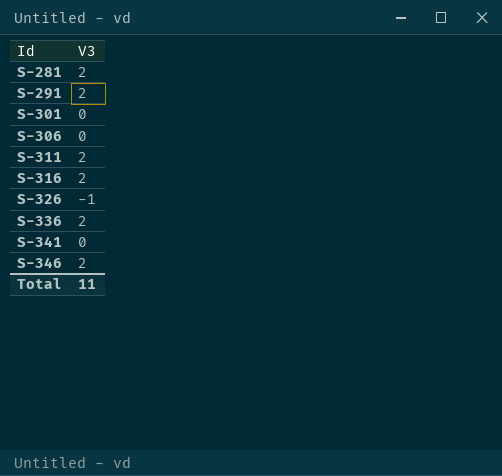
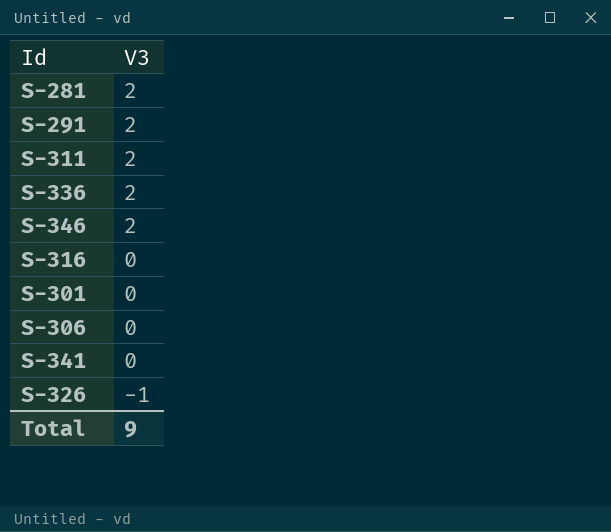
row order: Id ascending -> V3 descending
S-316 | V3: 2 -> 0
Total | V3: 11 -> 9

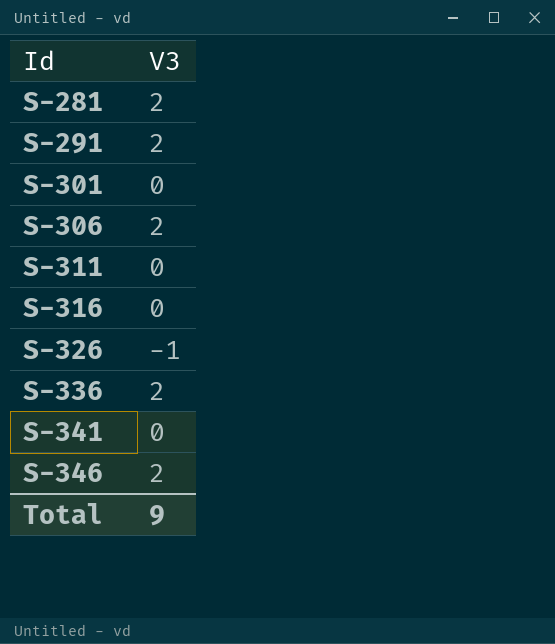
row order: V3 descending -> Id ascending
S-306 | V3: 0 -> 2
S-311 | V3: 2 -> 0

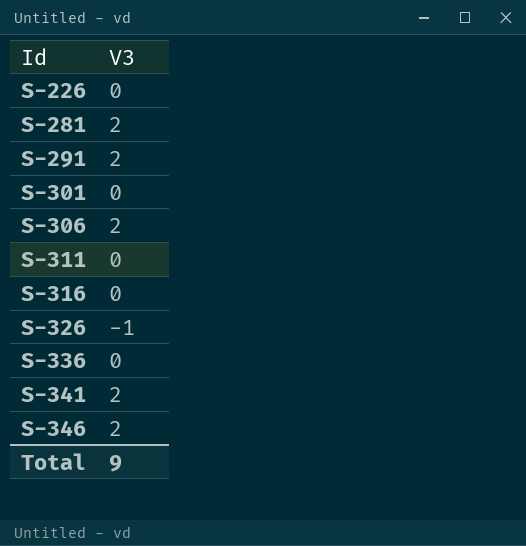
row S-226: none -> 0
S-336 | V3: 2 -> 0
S-341 | V3: 0 -> 2

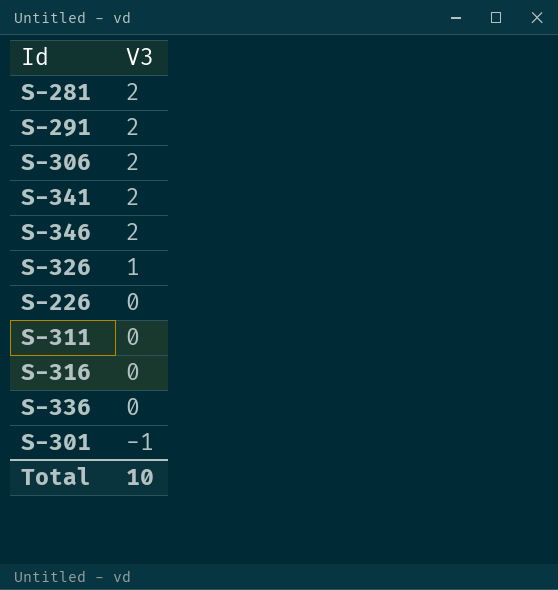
row order: Id ascending -> V3 descending
S-326 | V3: -1 -> 1
S-301 | V3: 0 -> -1
Total | V3: 9 -> 10

